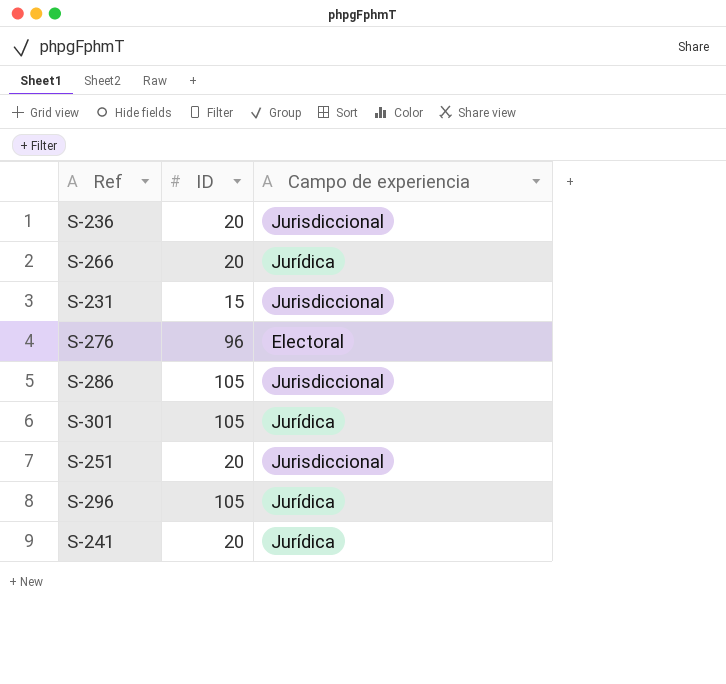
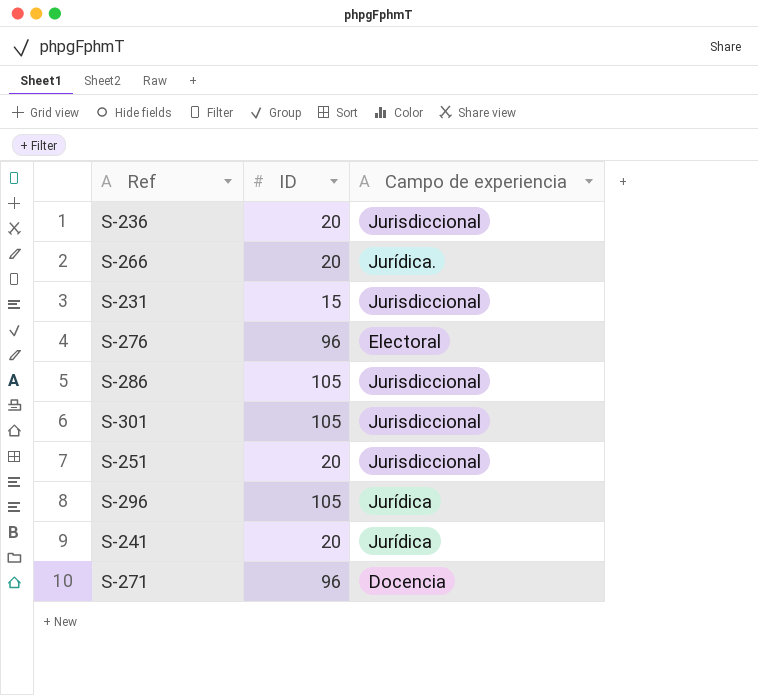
S-266 | Campo de experiencia: Jurídica -> Jurídica.
S-301 | Campo de experiencia: Jurídica -> Jurisdiccional
row S-271: none -> 96 | Docencia

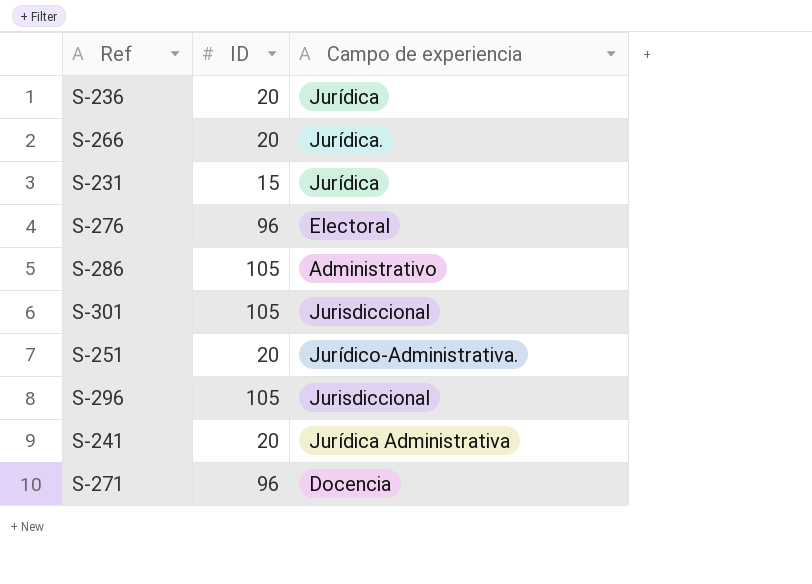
S-236 | Campo de experiencia: Jurisdiccional -> Jurídica
S-231 | Campo de experiencia: Jurisdiccional -> Jurídica
S-286 | Campo de experiencia: Jurisdiccional -> Administrativo
S-251 | Campo de experiencia: Jurisdiccional -> Jurídico-Administrativa.
S-296 | Campo de experiencia: Jurídica -> Jurisdiccional
S-241 | Campo de experiencia: Jurídica -> Jurídica Administrativa

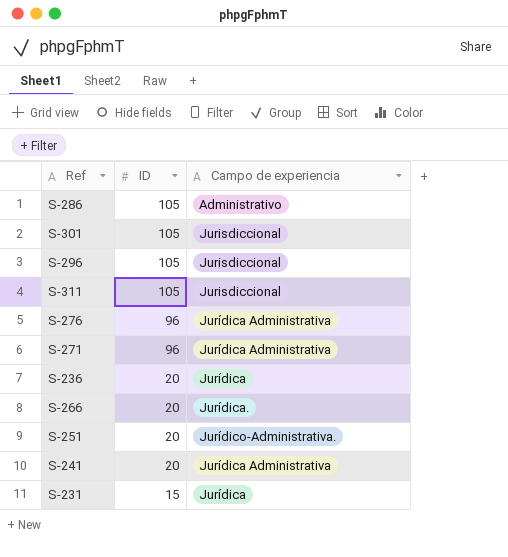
row order: none -> ID descending
row S-311: none -> 105 | Jurisdiccional
S-276 | Campo de experiencia: Electoral -> Jurídica Administrativa
S-271 | Campo de experiencia: Docencia -> Jurídica Administrativa

